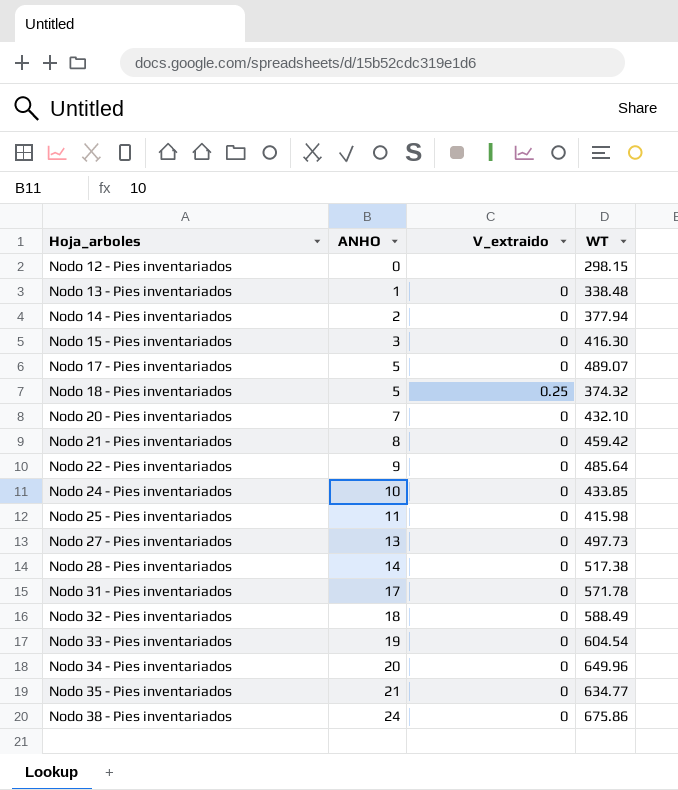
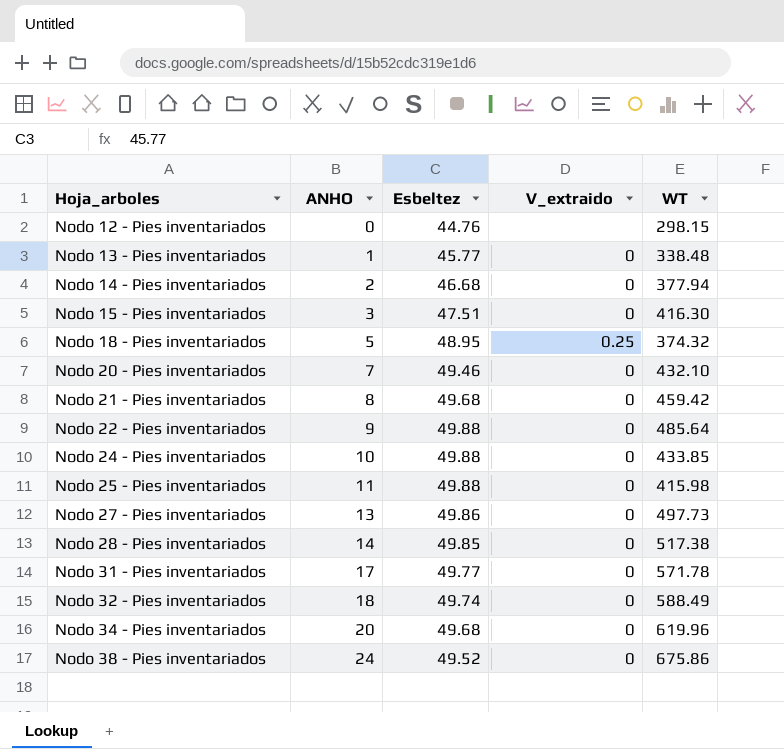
column Esbeltez | position: none -> 3
row Nodo 17 - Pies inventariados: 5 | 0 | 489.07 -> none
row Nodo 33 - Pies inventariados: 19 | 0 | 604.54 -> none
row Nodo 35 - Pies inventariados: 21 | 0 | 634.77 -> none
Nodo 34 - Pies inventariados | WT: 649.96 -> 619.96

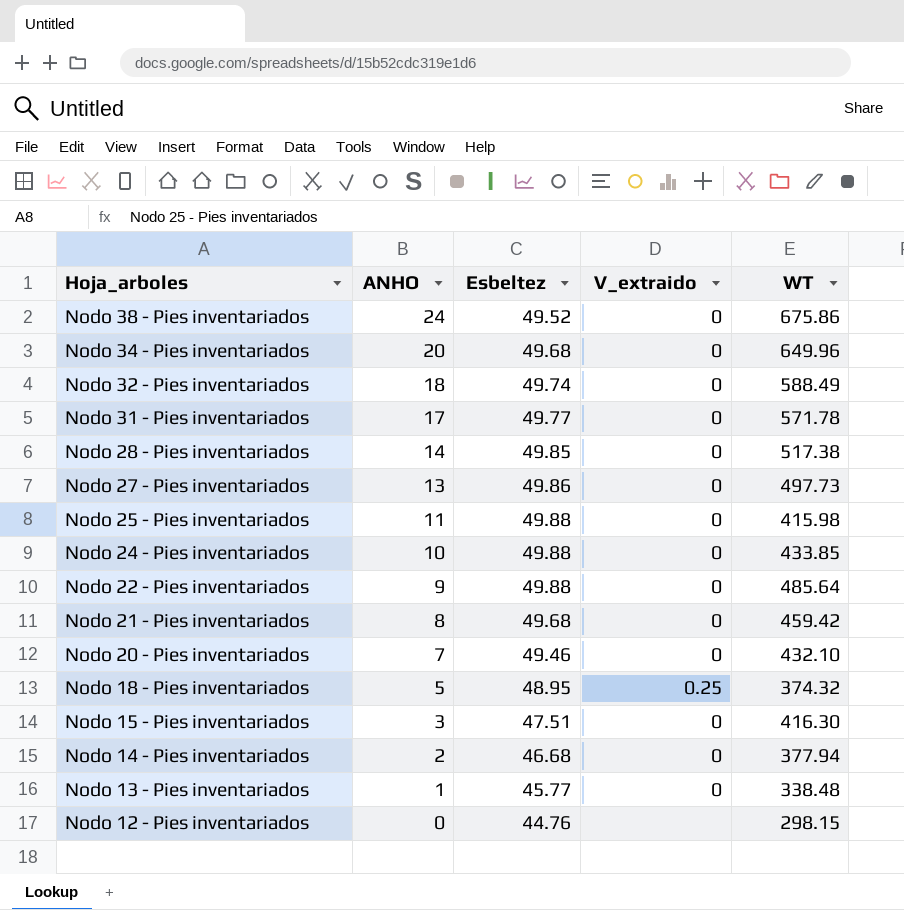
row order: Hoja_arboles ascending -> Hoja_arboles descending
Nodo 34 - Pies inventariados | WT: 619.96 -> 649.96

